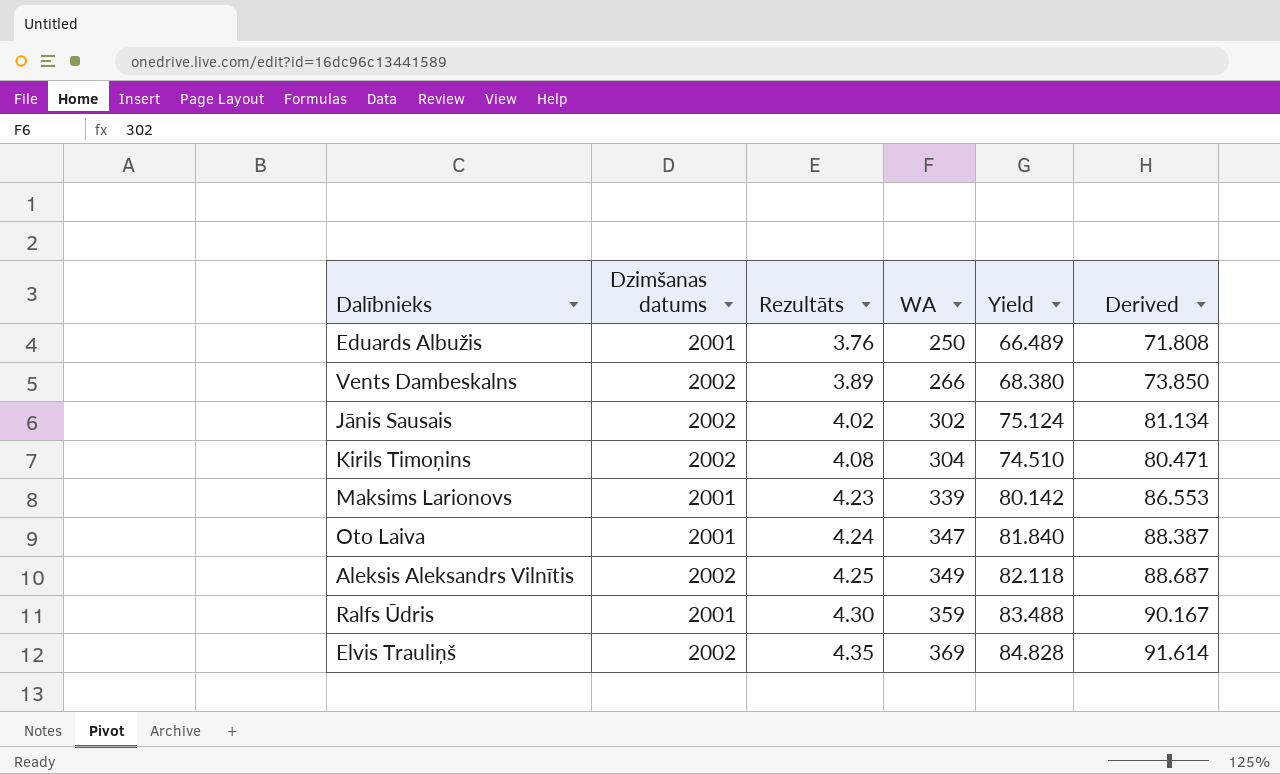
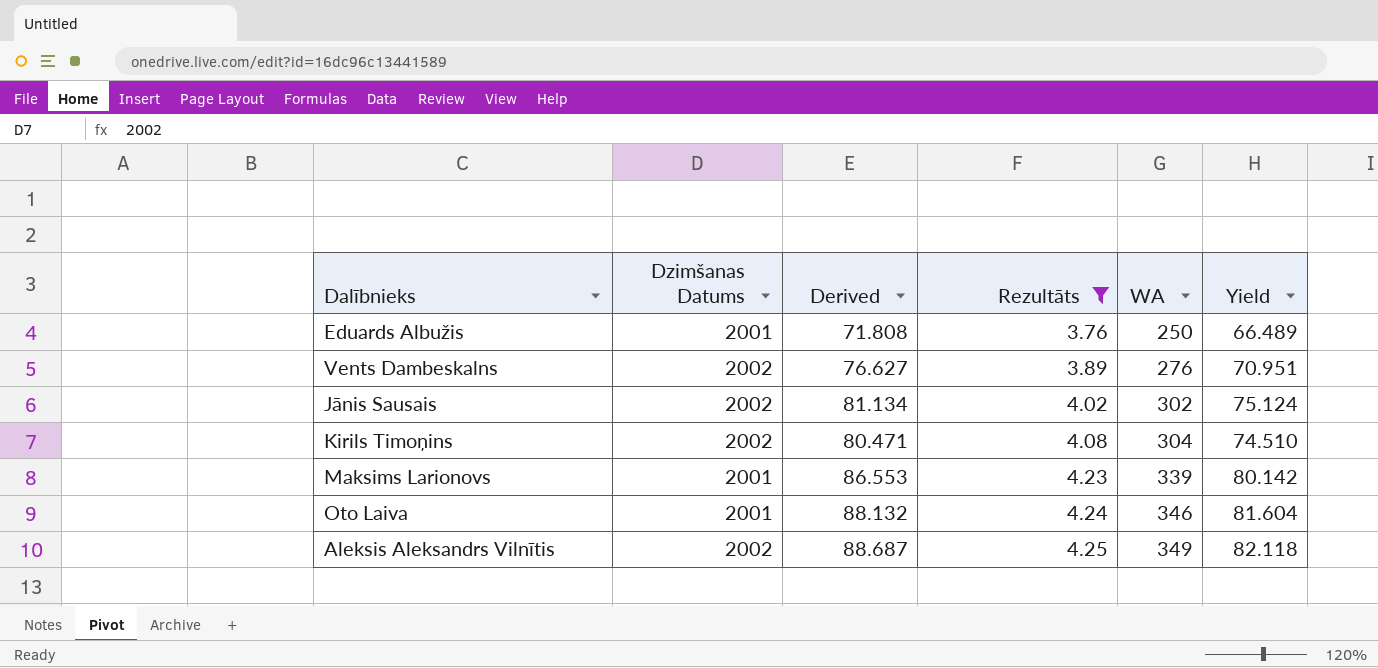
filter: none -> Rezultāts <= 4.25
column name: Dzimšanas datums -> Dzimšanas Datums
column Derived | position: 6 -> 3
Vents Dambeskalns | Derived: 73.850 -> 76.627
Vents Dambeskalns | WA: 266 -> 276
Vents Dambeskalns | Yield: 68.380 -> 70.951
Oto Laiva | Derived: 88.387 -> 88.132
Oto Laiva | WA: 347 -> 346
Oto Laiva | Yield: 81.840 -> 81.604

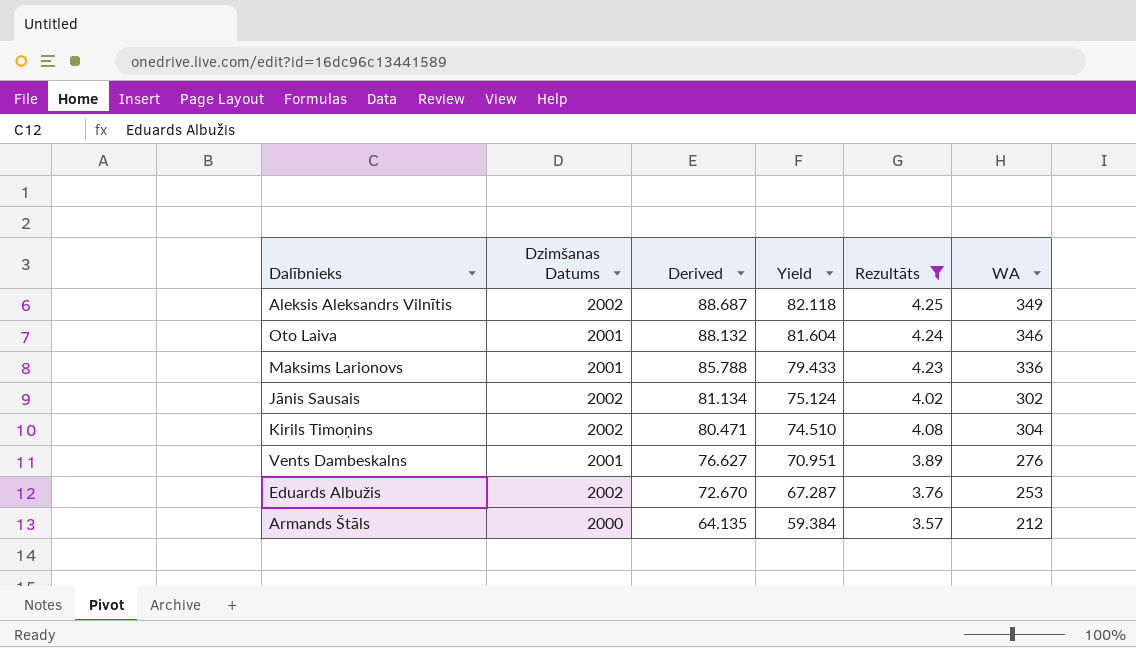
row order: Rezultāts ascending -> Derived descending
column Yield | position: 6 -> 4
Maksims Larionovs | Derived: 86.553 -> 85.788
Maksims Larionovs | Yield: 80.142 -> 79.433
Maksims Larionovs | WA: 339 -> 336
Vents Dambeskalns | Dzimšanas Datums: 2002 -> 2001
Eduards Albužis | Dzimšanas Datums: 2001 -> 2002
Eduards Albužis | Derived: 71.808 -> 72.670
Eduards Albužis | Yield: 66.489 -> 67.287
Eduards Albužis | WA: 250 -> 253
row Armands Štāls: none -> 2000 | 64.135 | 59.384 | 3.57 | 212

